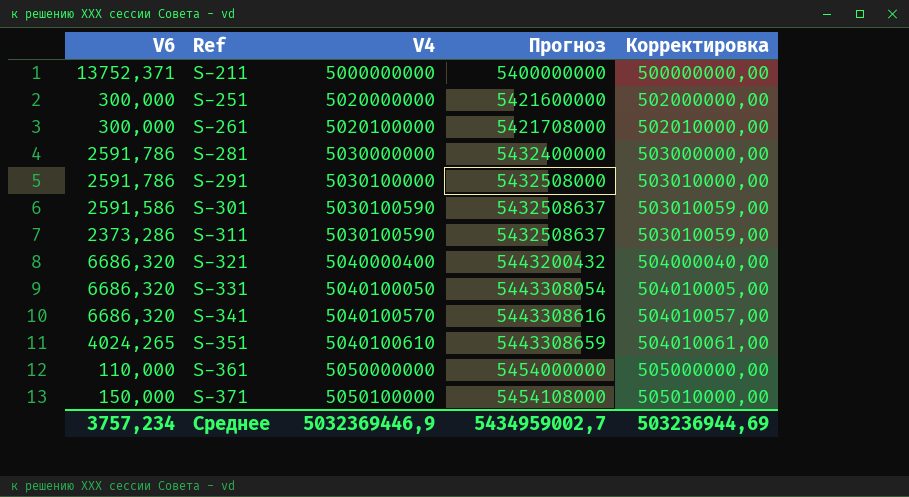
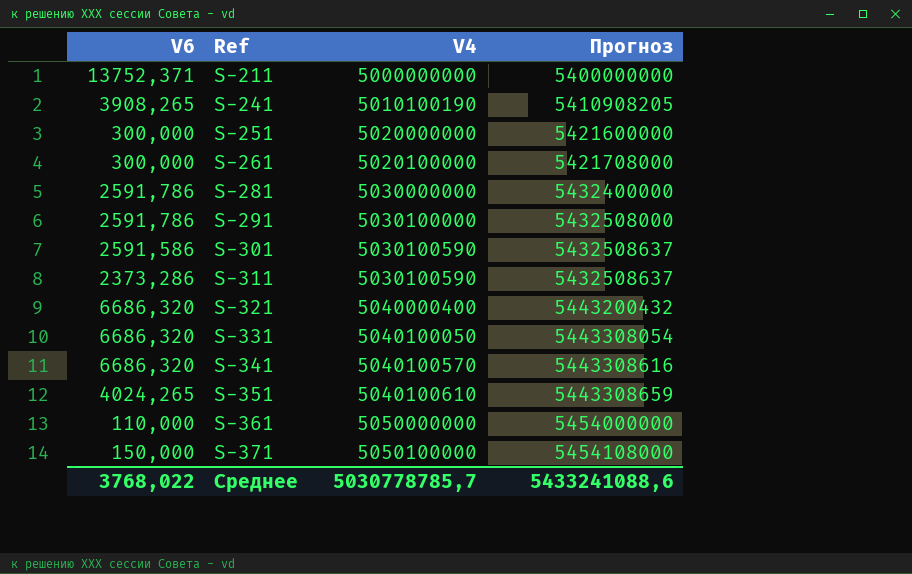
column Корректировка | formula: [V4] * 0,1 -> none
row S-241: none -> 3908,265 | 5010100190 | 5410908205
Среднее | V6: 3757,234 -> 3768,022
Среднее | V4: 5032369446,9 -> 5030778785,7
Среднее | Прогноз: 5434959002,7 -> 5433241088,6

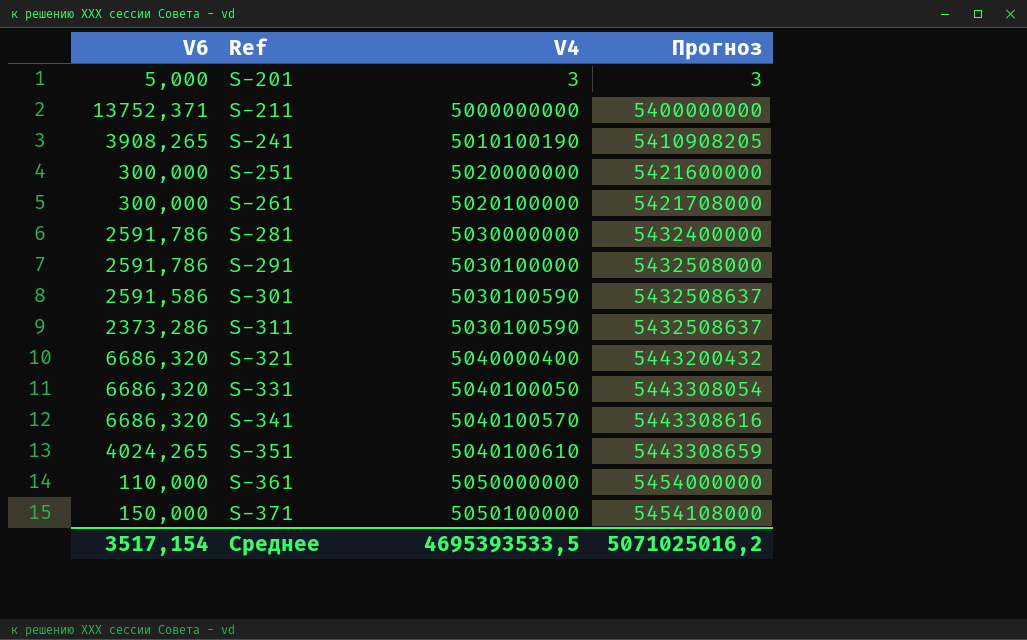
row S-201: none -> 5,000 | 3 | 3
Среднее | V6: 3768,022 -> 3517,154
Среднее | V4: 5030778785,7 -> 4695393533,5
Среднее | Прогноз: 5433241088,6 -> 5071025016,2

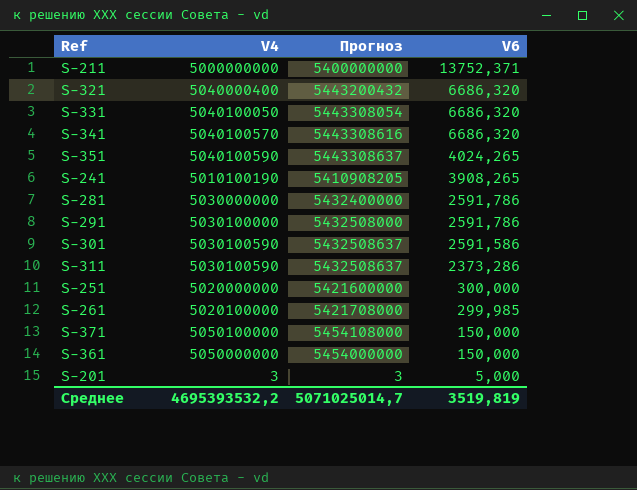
row order: Ref ascending -> V6 descending
column V6 | position: 1 -> 4
S-351 | V4: 5040100610 -> 5040100590
S-351 | Прогноз: 5443308659 -> 5443308637
S-261 | V6: 300,000 -> 299,985
S-361 | V6: 110,000 -> 150,000
Среднее | V4: 4695393533,5 -> 4695393532,2
Среднее | Прогноз: 5071025016,2 -> 5071025014,7
Среднее | V6: 3517,154 -> 3519,819

